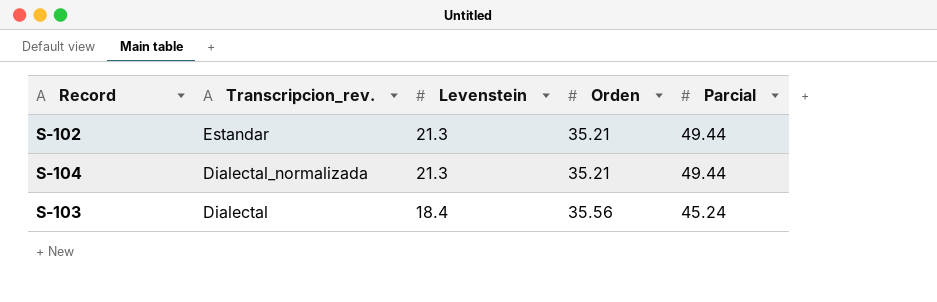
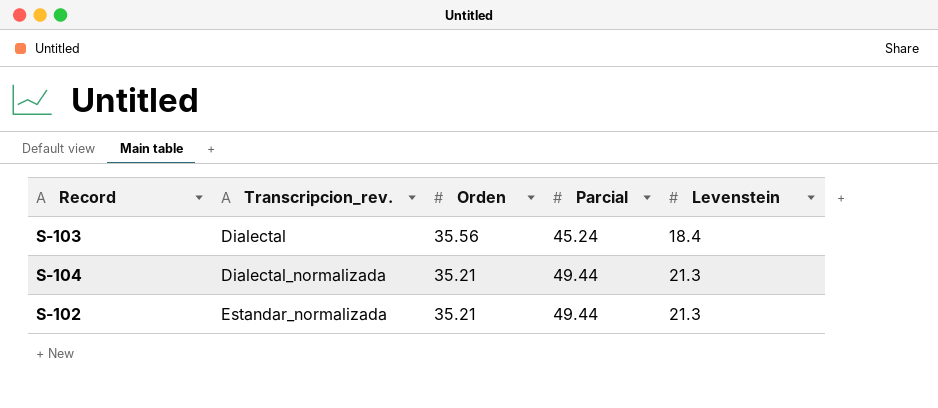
row order: Transcripcion_rev. descending -> Transcripcion_rev. ascending
column Levenstein | position: 3 -> 5
S-102 | Transcripcion_rev.: Estandar -> Estandar_normalizada

